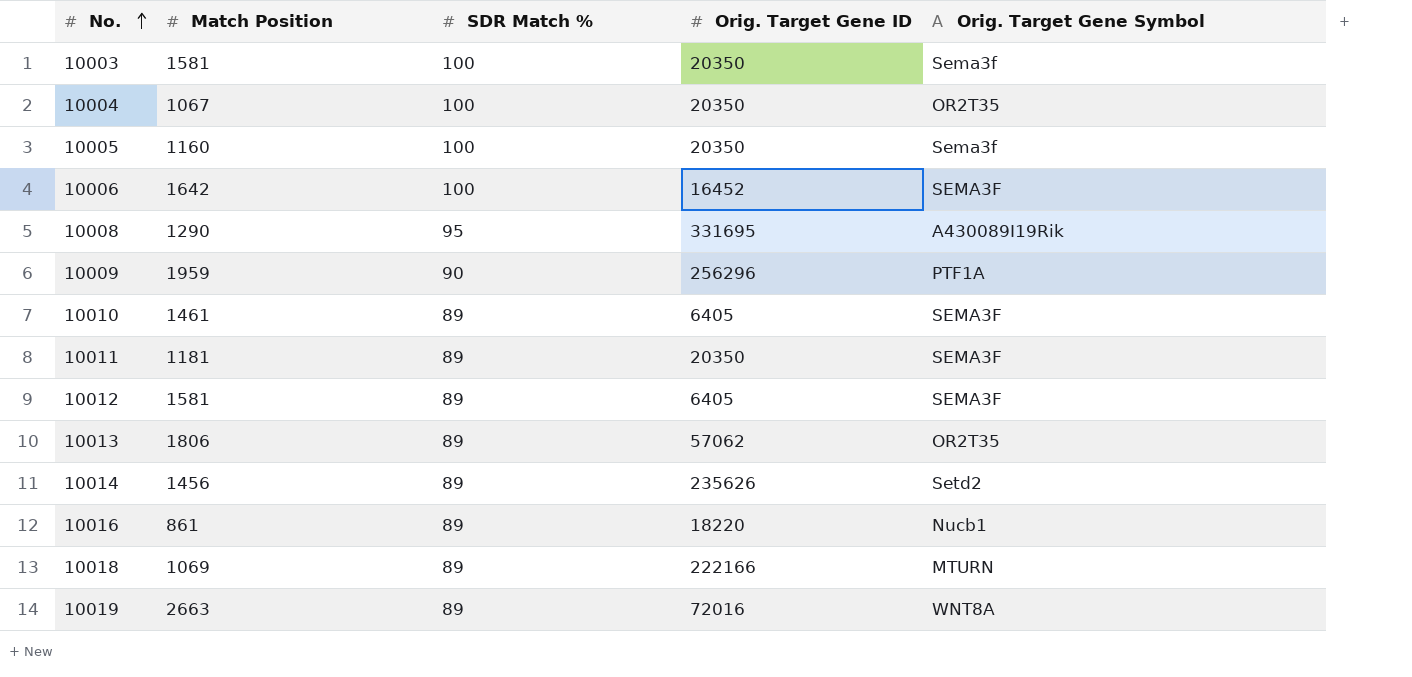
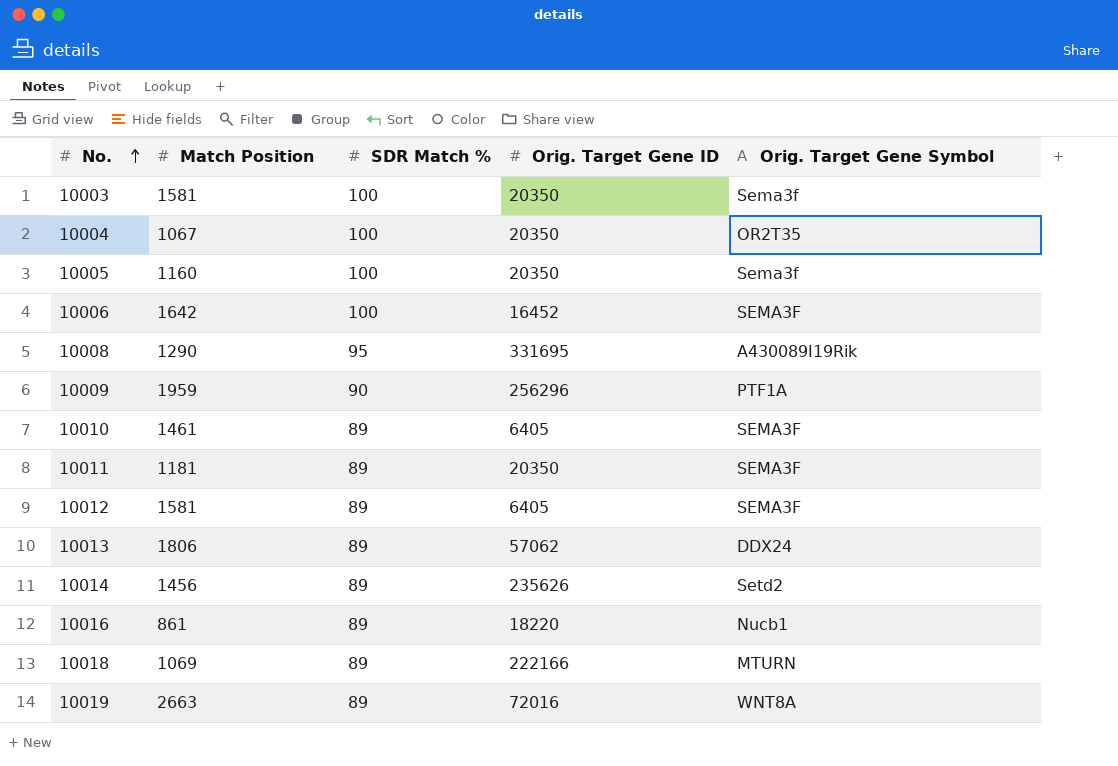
10013 | Orig. Target Gene Symbol: OR2T35 -> DDX24

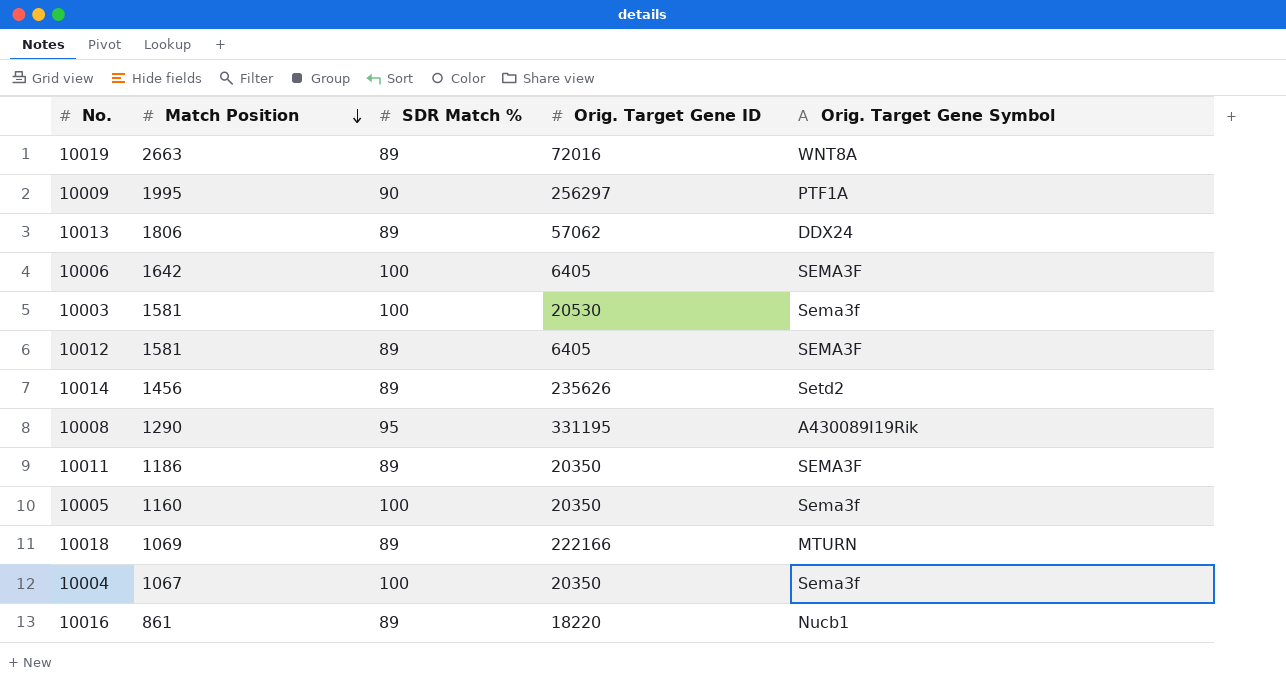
row order: No. ascending -> Match Position descending
row 10010: 1461 | 89 | 6405 | SEMA3F -> none
10009 | Match Position: 1959 -> 1995
10009 | Orig. Target Gene ID: 256296 -> 256297
10006 | Orig. Target Gene ID: 16452 -> 6405
10003 | Orig. Target Gene ID: 20350 -> 20530
10008 | Orig. Target Gene ID: 331695 -> 331195
10011 | Match Position: 1181 -> 1186
10004 | Orig. Target Gene Symbol: OR2T35 -> Sema3f

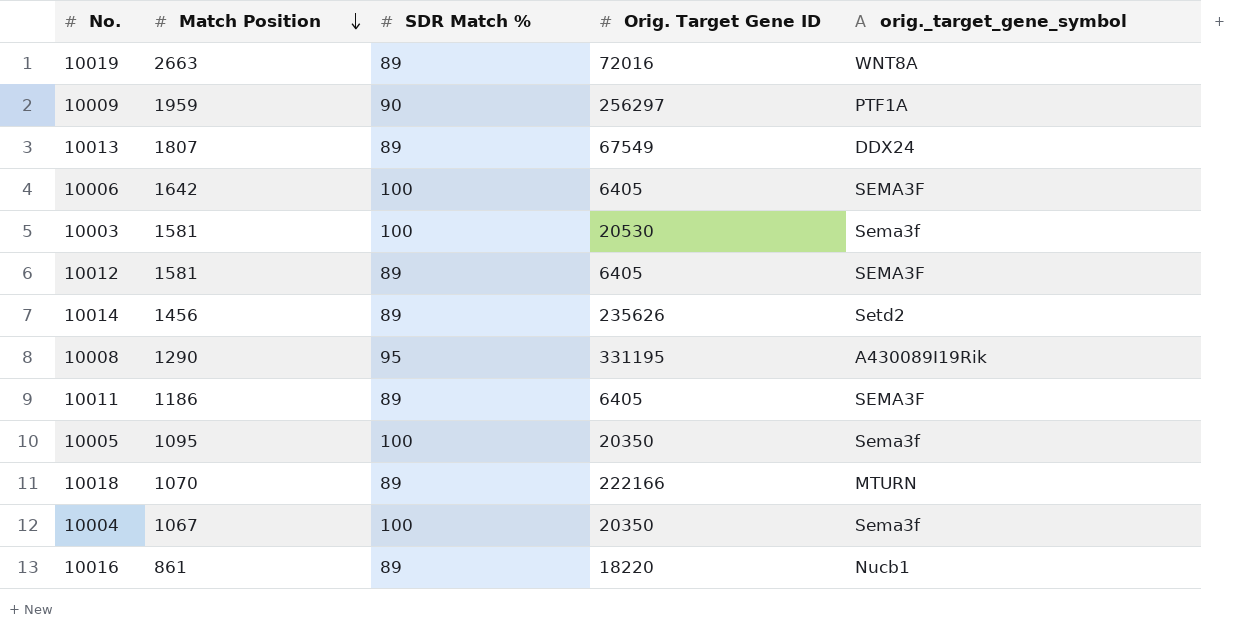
column name: Orig. Target Gene Symbol -> orig._target_gene_symbol
10009 | Match Position: 1995 -> 1959
10013 | Match Position: 1806 -> 1807
10013 | Orig. Target Gene ID: 57062 -> 67549
10011 | Orig. Target Gene ID: 20350 -> 6405
10005 | Match Position: 1160 -> 1095
10018 | Match Position: 1069 -> 1070

